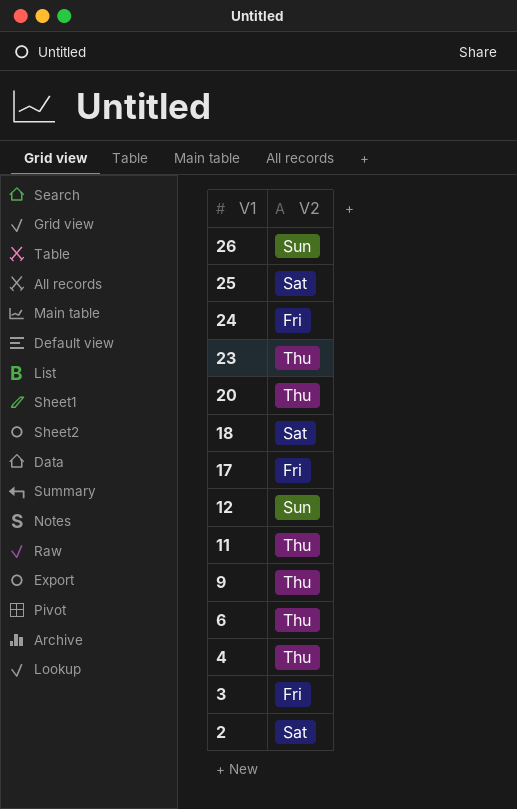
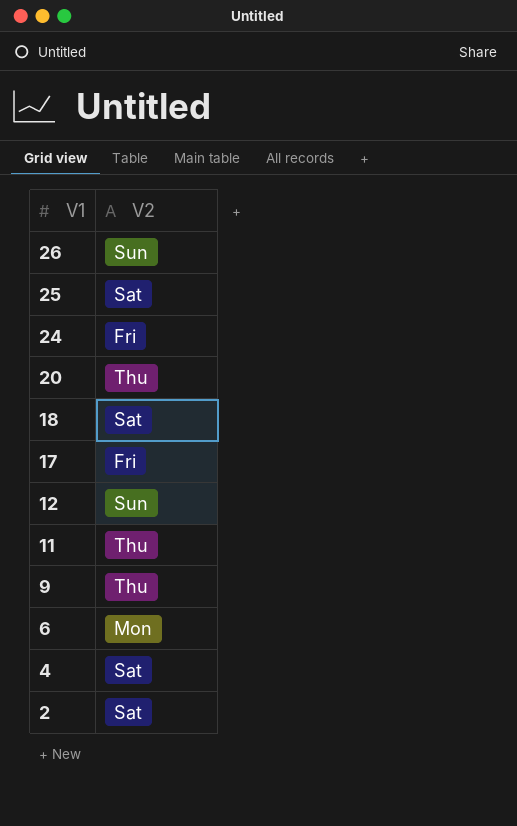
row 23: Thu -> none
row 3: Fri -> none
6 | V2: Thu -> Mon
4 | V2: Thu -> Sat

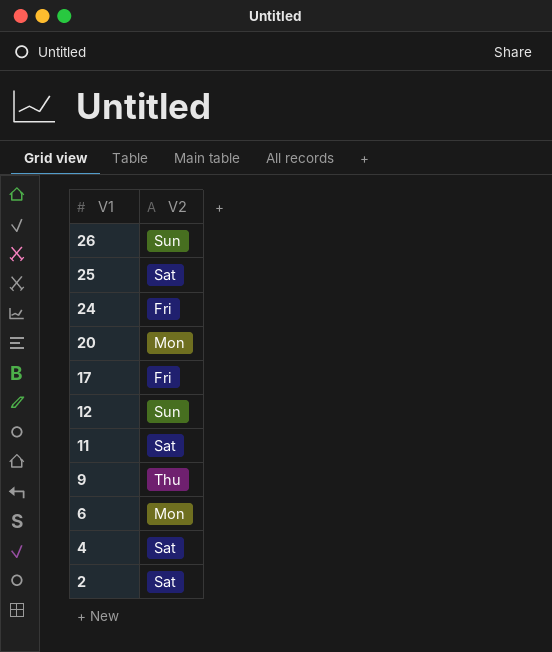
row 18: Sat -> none
20 | V2: Thu -> Mon
11 | V2: Thu -> Sat

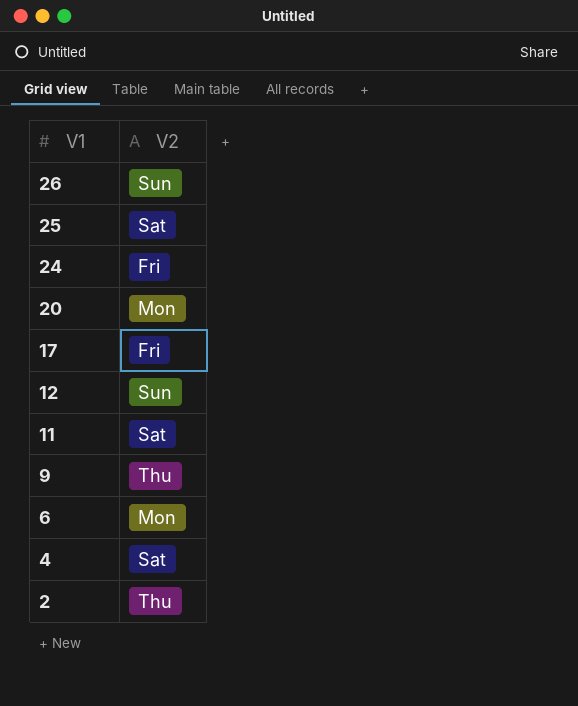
2 | V2: Sat -> Thu

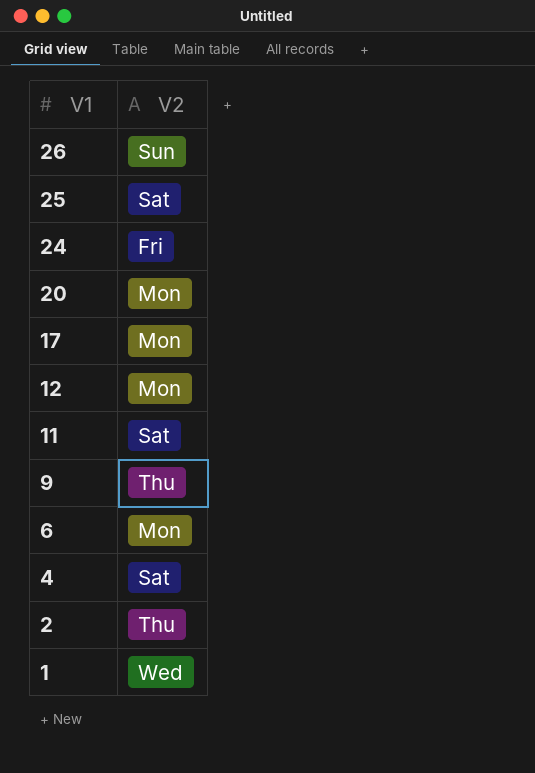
17 | V2: Fri -> Mon
12 | V2: Sun -> Mon
row 1: none -> Wed

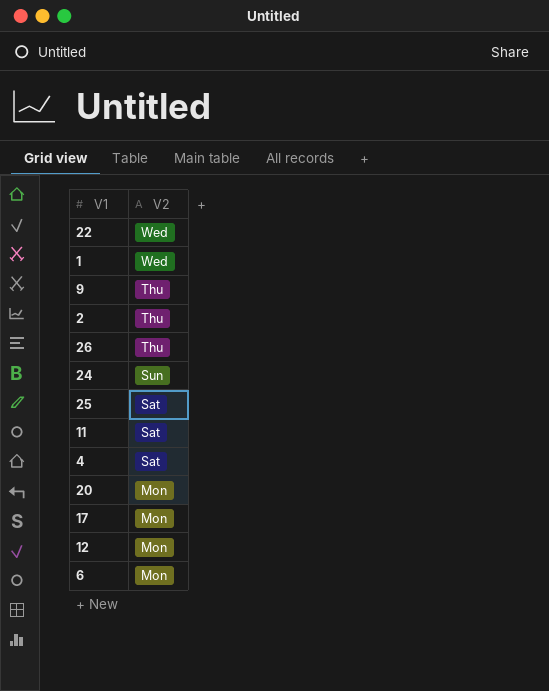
row order: V1 descending -> V2 descending
row 22: none -> Wed
26 | V2: Sun -> Thu
24 | V2: Fri -> Sun

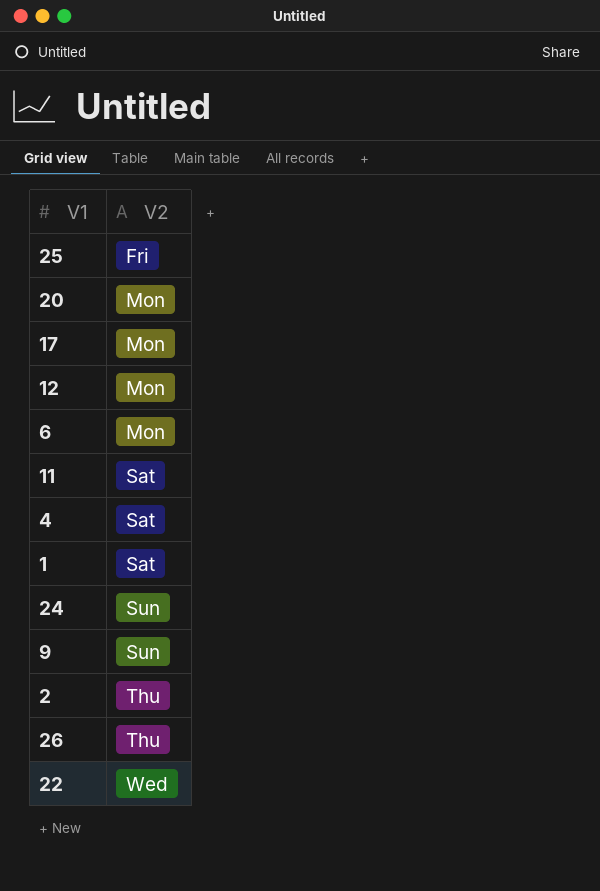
row order: V2 descending -> V2 ascending
25 | V2: Sat -> Fri
1 | V2: Wed -> Sat
9 | V2: Thu -> Sun

